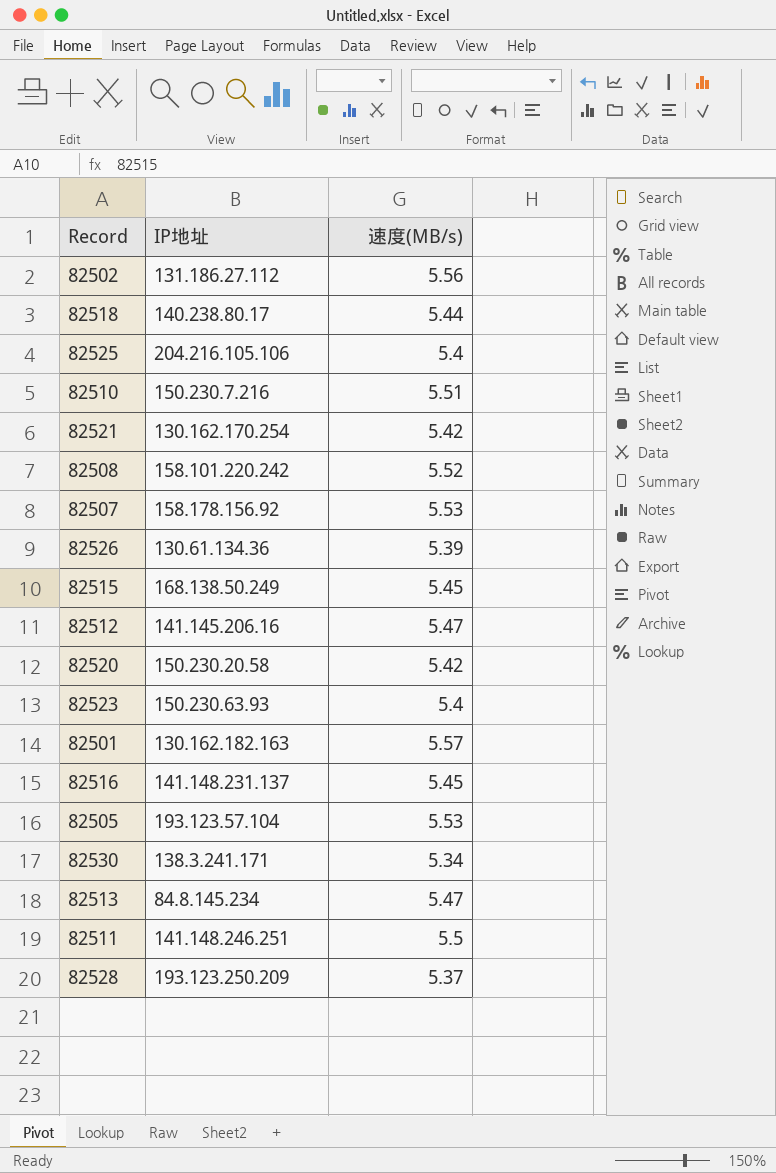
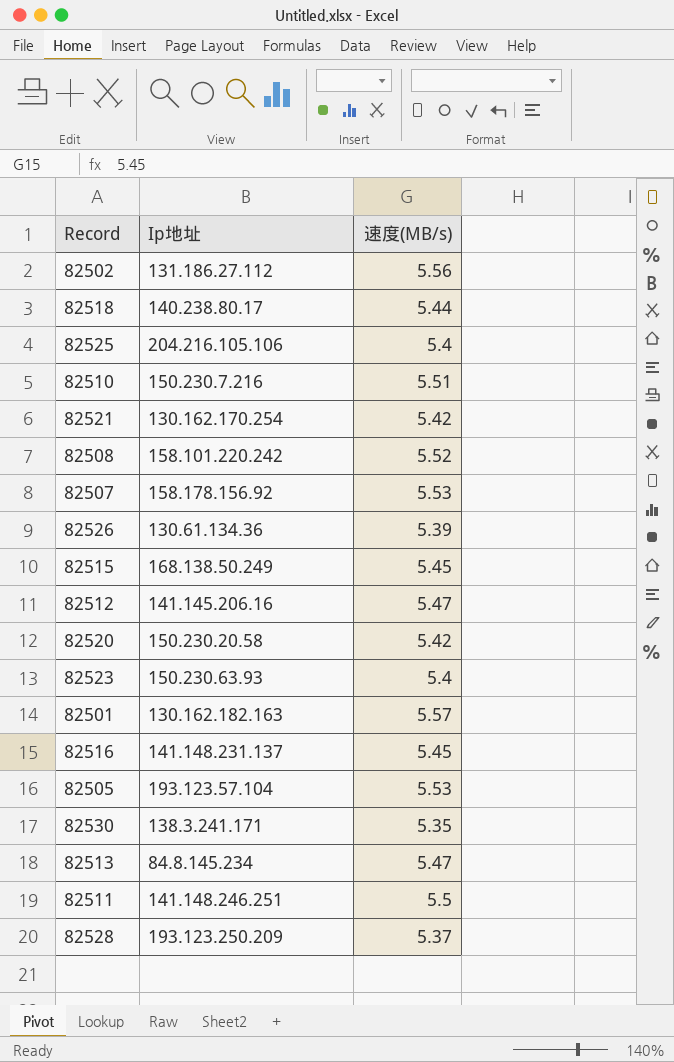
column name: IP地址 -> Ip地址
82530 | 速度(MB/s): 5.34 -> 5.35

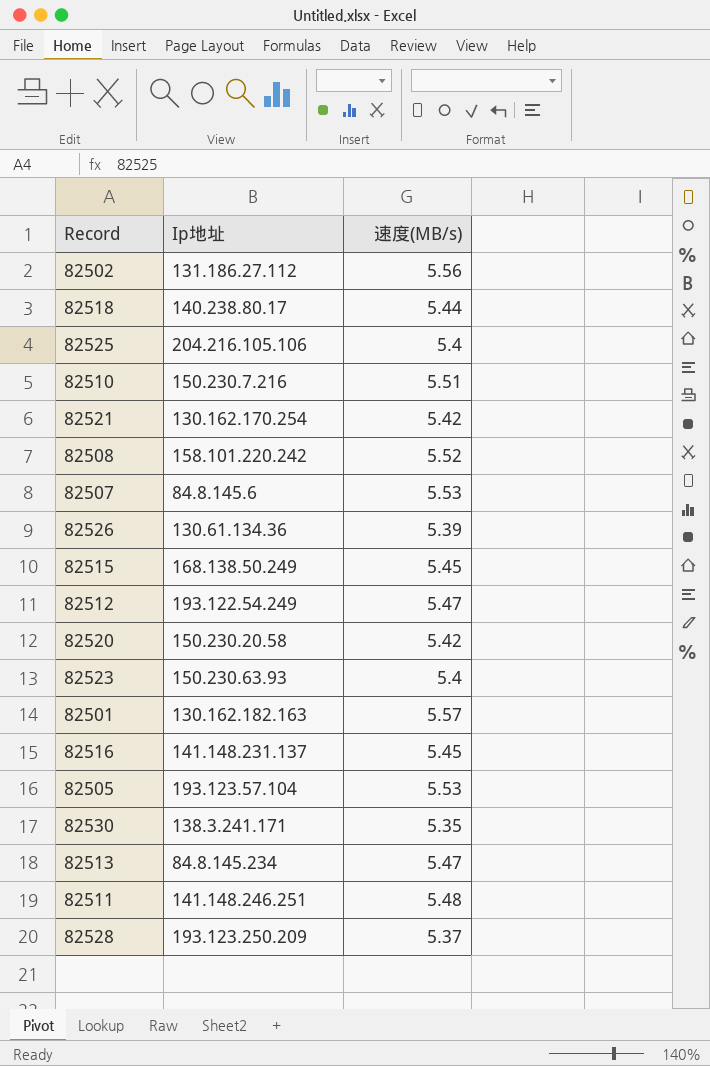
82507 | Ip地址: 158.178.156.92 -> 84.8.145.6
82512 | Ip地址: 141.145.206.16 -> 193.122.54.249
82511 | 速度(MB/s): 5.5 -> 5.48

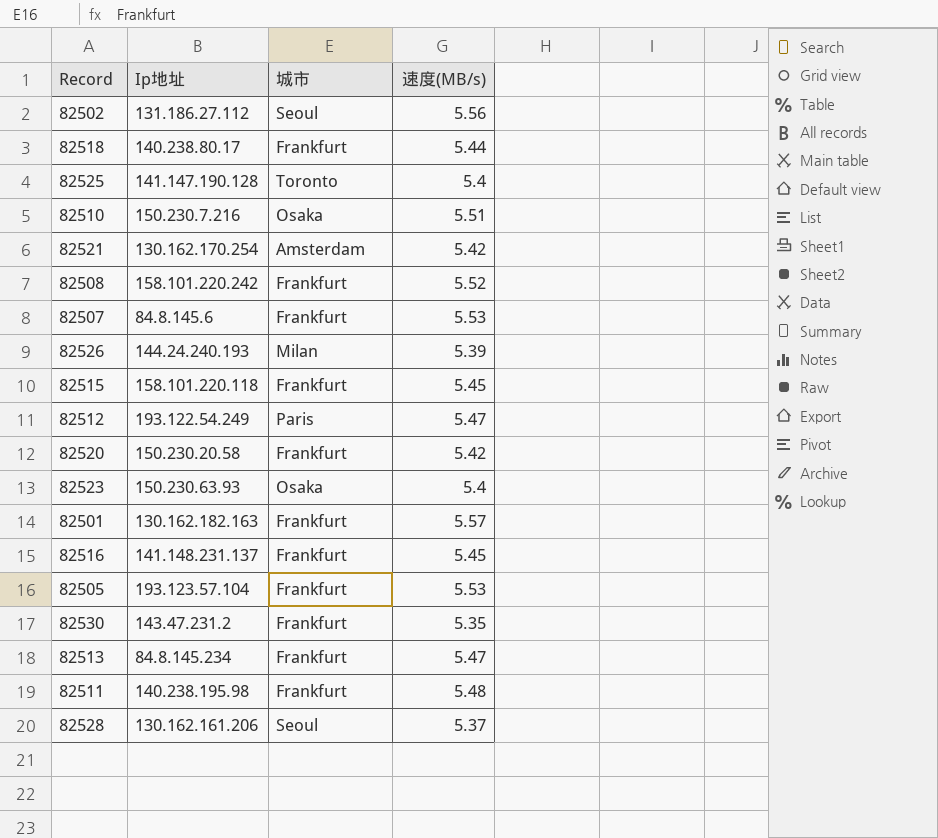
column 城市 | position: none -> 3
82525 | Ip地址: 204.216.105.106 -> 141.147.190.128
82526 | Ip地址: 130.61.134.36 -> 144.24.240.193
82515 | Ip地址: 168.138.50.249 -> 158.101.220.118
82530 | Ip地址: 138.3.241.171 -> 143.47.231.2
82511 | Ip地址: 141.148.246.251 -> 140.238.195.98
82528 | Ip地址: 193.123.250.209 -> 130.162.161.206

